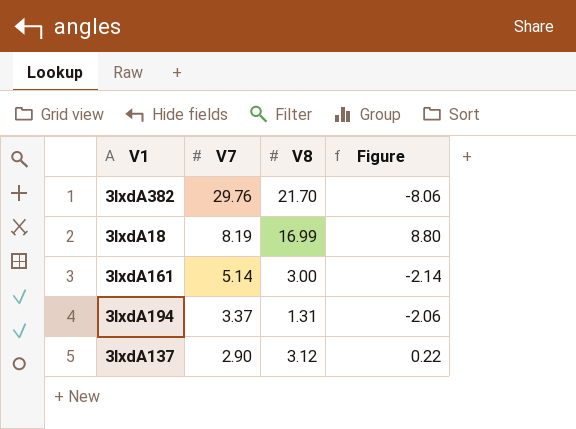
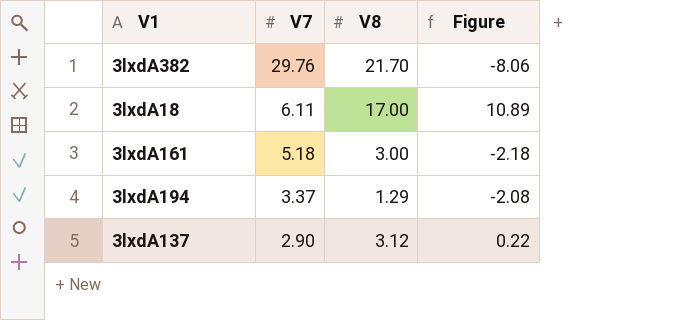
3lxdA18 | V7: 8.19 -> 6.11
3lxdA18 | V8: 16.99 -> 17.00
3lxdA18 | Figure: 8.80 -> 10.89
3lxdA161 | V7: 5.14 -> 5.18
3lxdA161 | Figure: -2.14 -> -2.18
3lxdA194 | V8: 1.31 -> 1.29
3lxdA194 | Figure: -2.06 -> -2.08

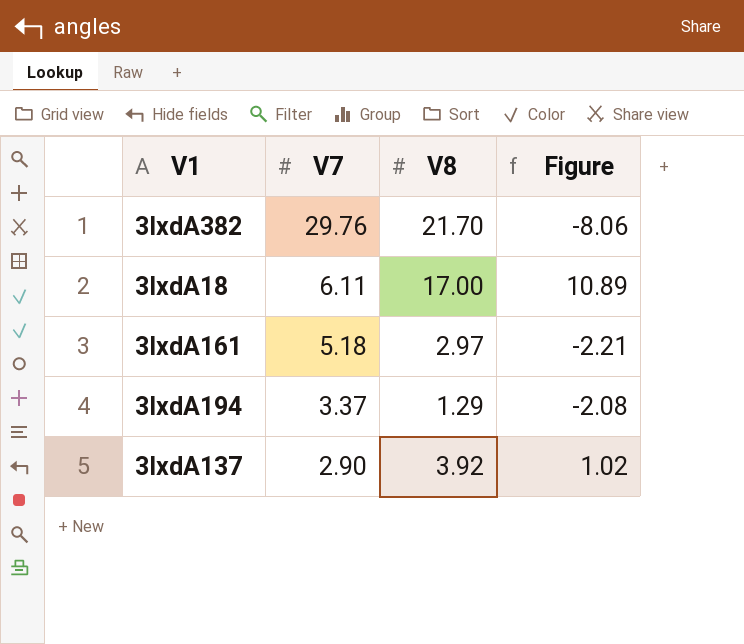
3lxdA161 | V8: 3.00 -> 2.97
3lxdA161 | Figure: -2.18 -> -2.21
3lxdA137 | V8: 3.12 -> 3.92
3lxdA137 | Figure: 0.22 -> 1.02

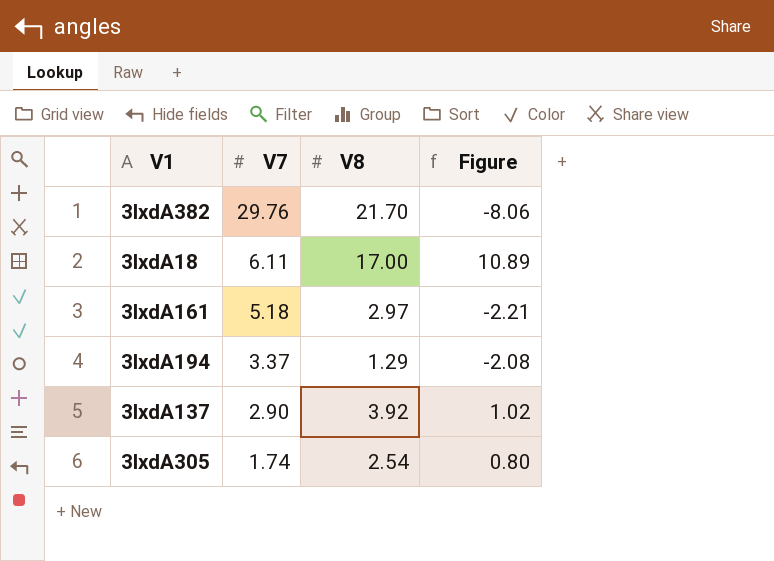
row 3lxdA305: none -> 1.74 | 2.54 | 0.80

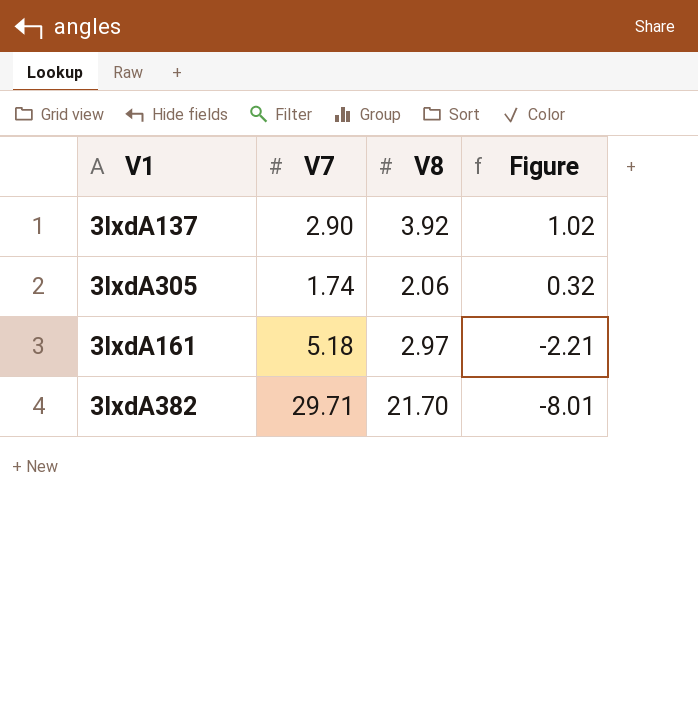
row order: V7 descending -> Figure descending
row 3lxdA18: 6.11 | 17.00 | 10.89 -> none
row 3lxdA194: 3.37 | 1.29 | -2.08 -> none
3lxdA305 | V8: 2.54 -> 2.06
3lxdA305 | Figure: 0.80 -> 0.32
3lxdA382 | V7: 29.76 -> 29.71
3lxdA382 | Figure: -8.06 -> -8.01

